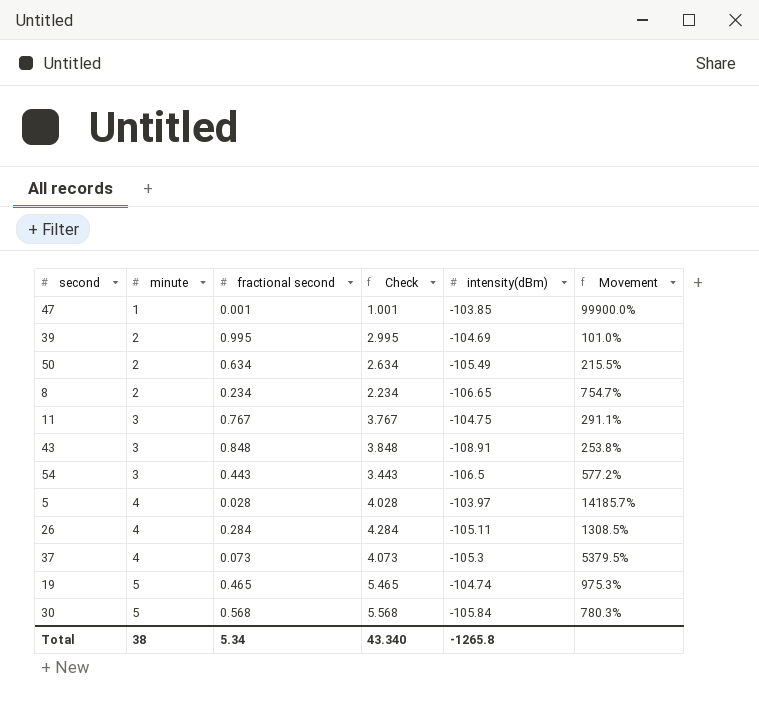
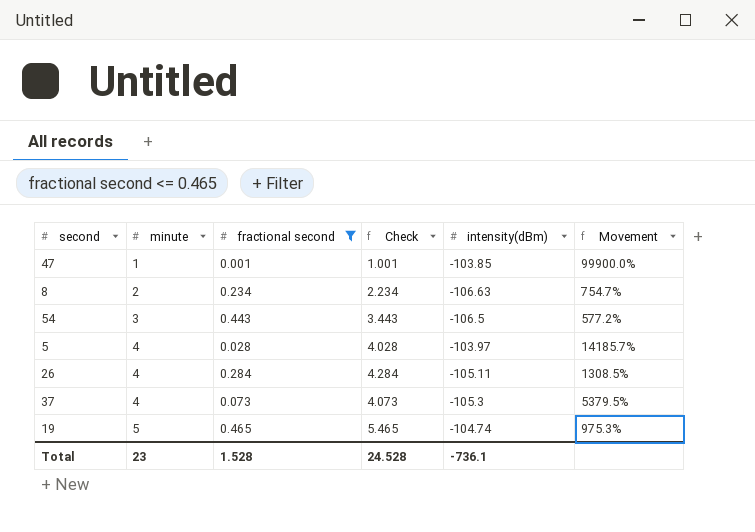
filter: none -> fractional second <= 0.465
8 | intensity(dBm): -106.65 -> -106.63
Total | minute: 38 -> 23
Total | fractional second: 5.34 -> 1.528
Total | Check: 43.340 -> 24.528
Total | intensity(dBm): -1265.8 -> -736.1

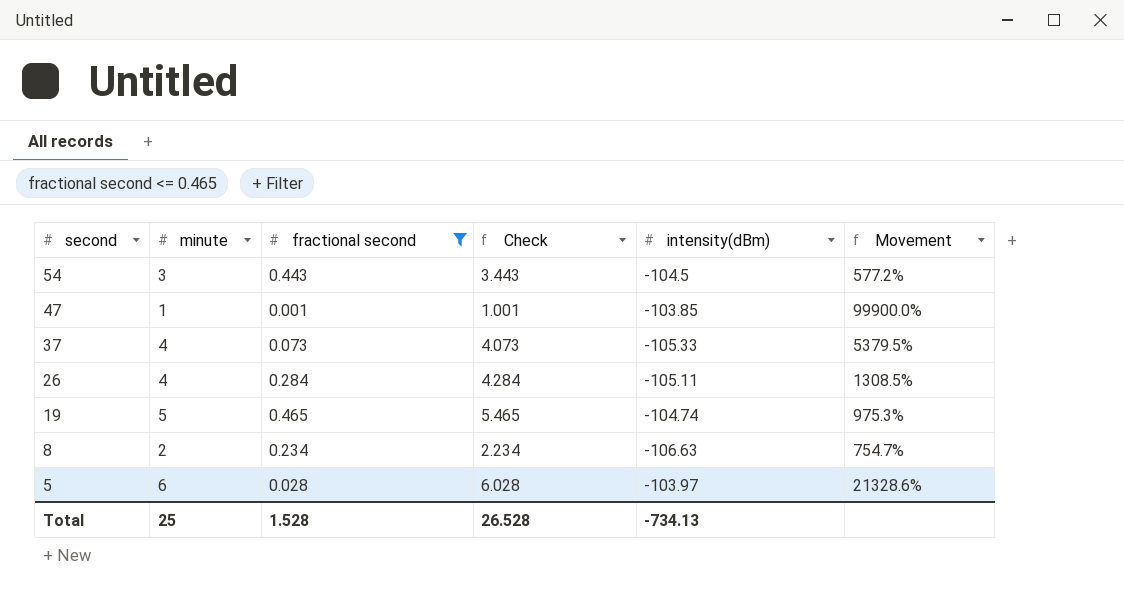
row order: minute ascending -> second descending
54 | intensity(dBm): -106.5 -> -104.5
37 | intensity(dBm): -105.3 -> -105.33
5 | minute: 4 -> 6
5 | Check: 4.028 -> 6.028
5 | Movement: 14185.7% -> 21328.6%
Total | minute: 23 -> 25
Total | Check: 24.528 -> 26.528
Total | intensity(dBm): -736.1 -> -734.13

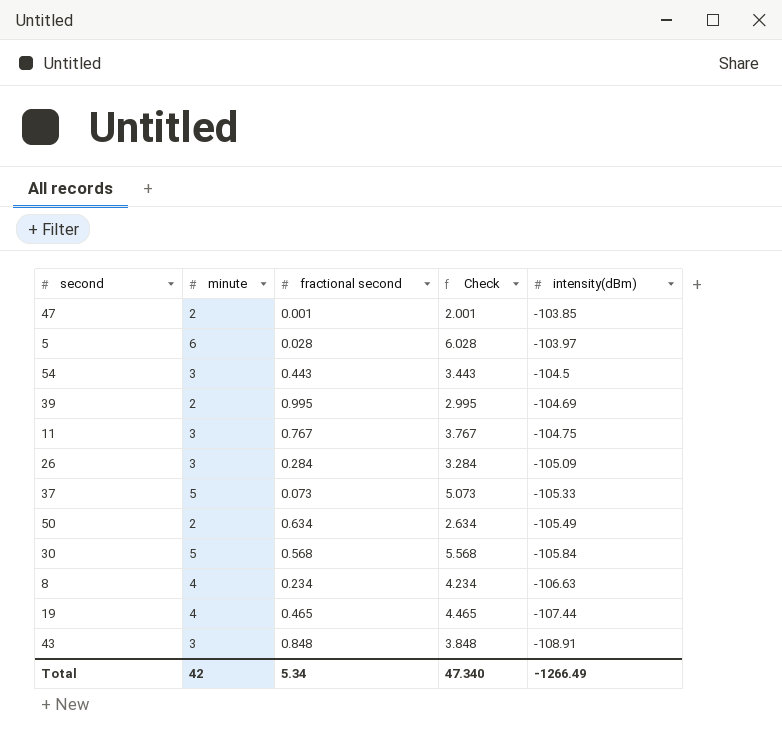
filter: fractional second <= 0.465 -> none
row order: second descending -> intensity(dBm) descending
column Movement | formula: ([minute] - [fractional second]) / [fractional second] -> none
47 | minute: 1 -> 2
47 | Check: 1.001 -> 2.001
26 | minute: 4 -> 3
26 | Check: 4.284 -> 3.284
26 | intensity(dBm): -105.11 -> -105.09
37 | minute: 4 -> 5
37 | Check: 4.073 -> 5.073
8 | minute: 2 -> 4
8 | Check: 2.234 -> 4.234
19 | minute: 5 -> 4
19 | Check: 5.465 -> 4.465
19 | intensity(dBm): -104.74 -> -107.44
Total | minute: 25 -> 42
Total | fractional second: 1.528 -> 5.34
Total | Check: 26.528 -> 47.340
Total | intensity(dBm): -734.13 -> -1266.49

